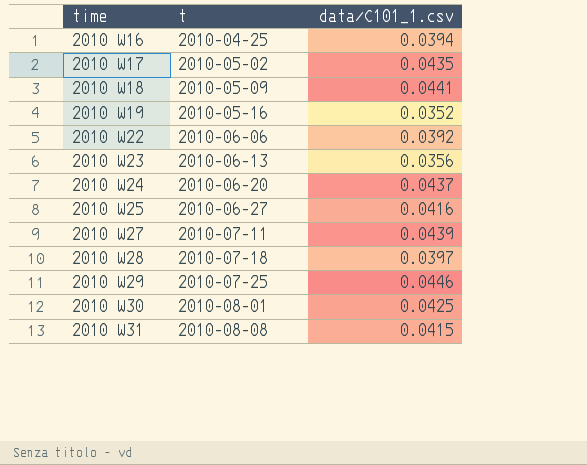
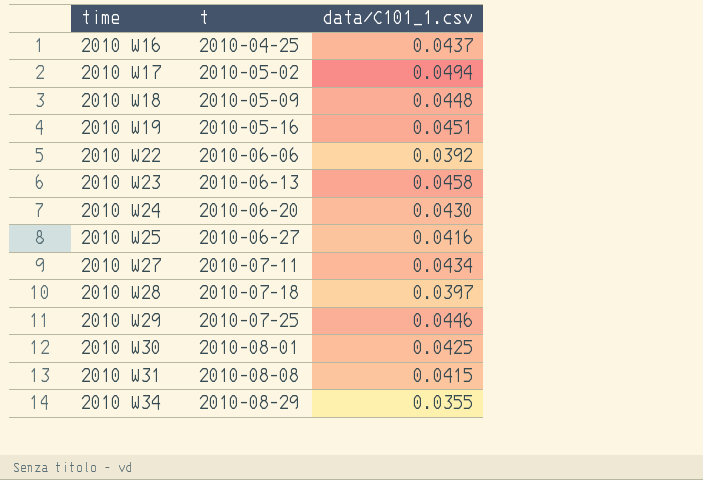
2010 W16 | data/C101_1.csv: 0.0394 -> 0.0437
2010 W17 | data/C101_1.csv: 0.0435 -> 0.0494
2010 W18 | data/C101_1.csv: 0.0441 -> 0.0448
2010 W19 | data/C101_1.csv: 0.0352 -> 0.0451
2010 W23 | data/C101_1.csv: 0.0356 -> 0.0458
2010 W24 | data/C101_1.csv: 0.0437 -> 0.0430
2010 W27 | data/C101_1.csv: 0.0439 -> 0.0434
row 2010 W34: none -> 2010-08-29 | 0.0355

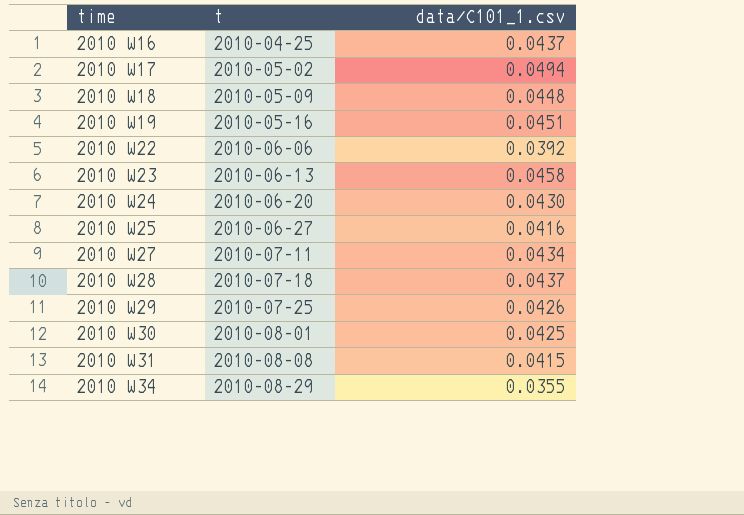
2010 W28 | data/C101_1.csv: 0.0397 -> 0.0437
2010 W29 | data/C101_1.csv: 0.0446 -> 0.0426

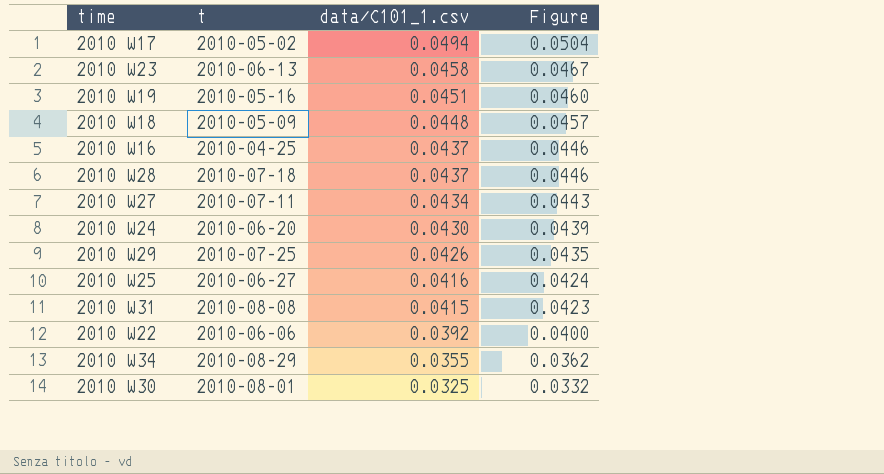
row order: time ascending -> data/C101_1.csv descending
column Figure | formula: none -> [data/C101_1.csv] * 1.02
2010 W30 | data/C101_1.csv: 0.0425 -> 0.0325

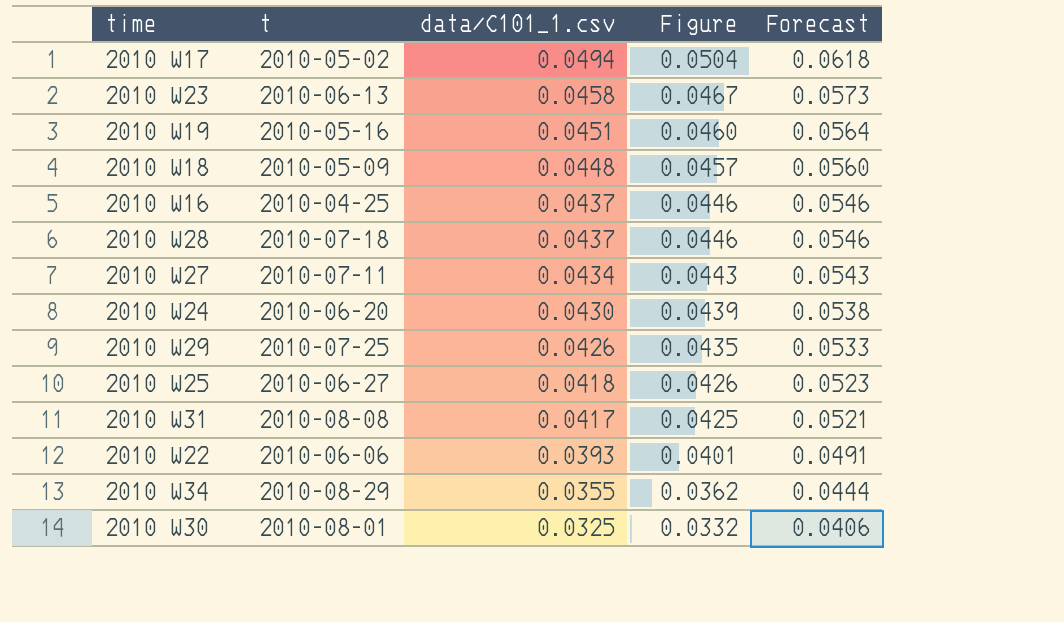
column Forecast | formula: none -> [data/C101_1.csv] * 1.25
2010 W25 | data/C101_1.csv: 0.0416 -> 0.0418
2010 W25 | Figure: 0.0424 -> 0.0426
2010 W31 | data/C101_1.csv: 0.0415 -> 0.0417
2010 W31 | Figure: 0.0423 -> 0.0425
2010 W22 | data/C101_1.csv: 0.0392 -> 0.0393
2010 W22 | Figure: 0.0400 -> 0.0401

